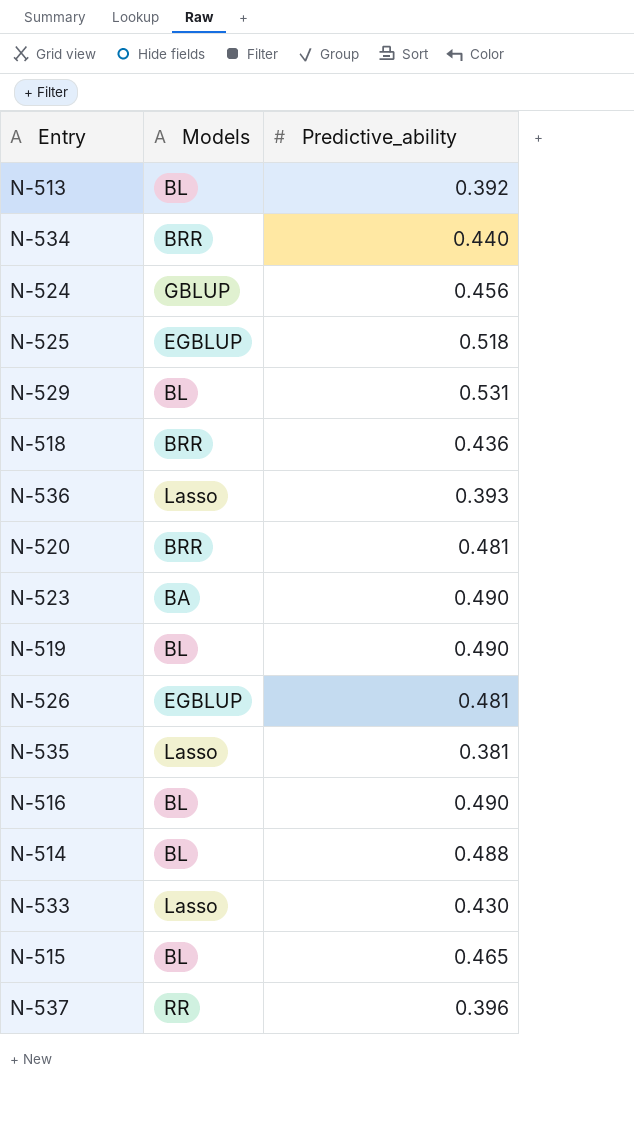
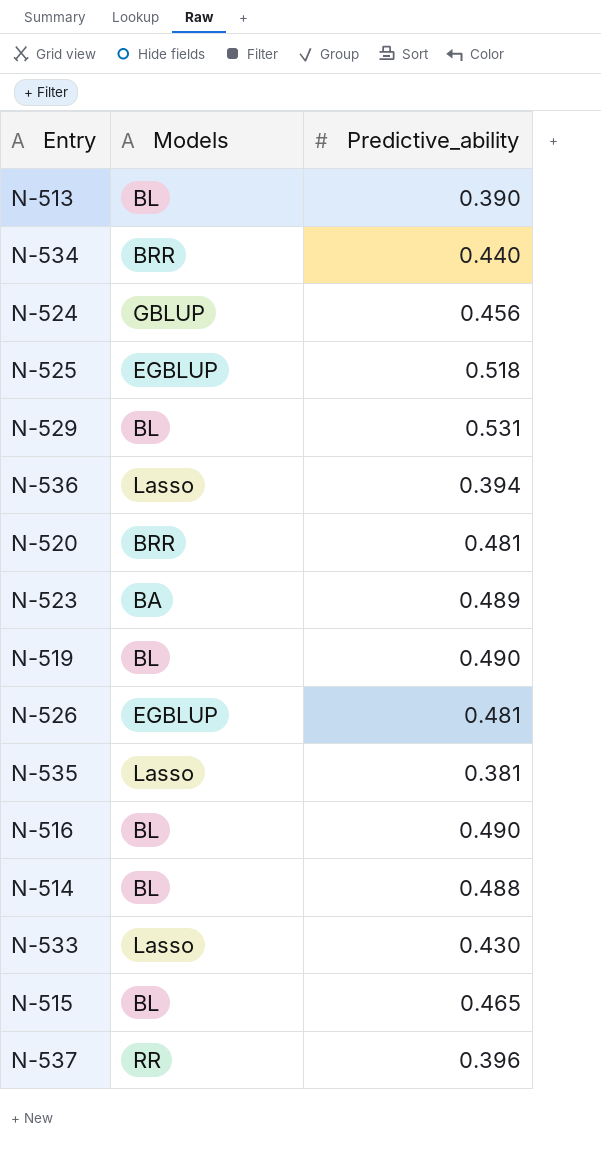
row N-518: BRR | 0.436 -> none
N-513 | Predictive_ability: 0.392 -> 0.390
N-536 | Predictive_ability: 0.393 -> 0.394
N-523 | Predictive_ability: 0.490 -> 0.489

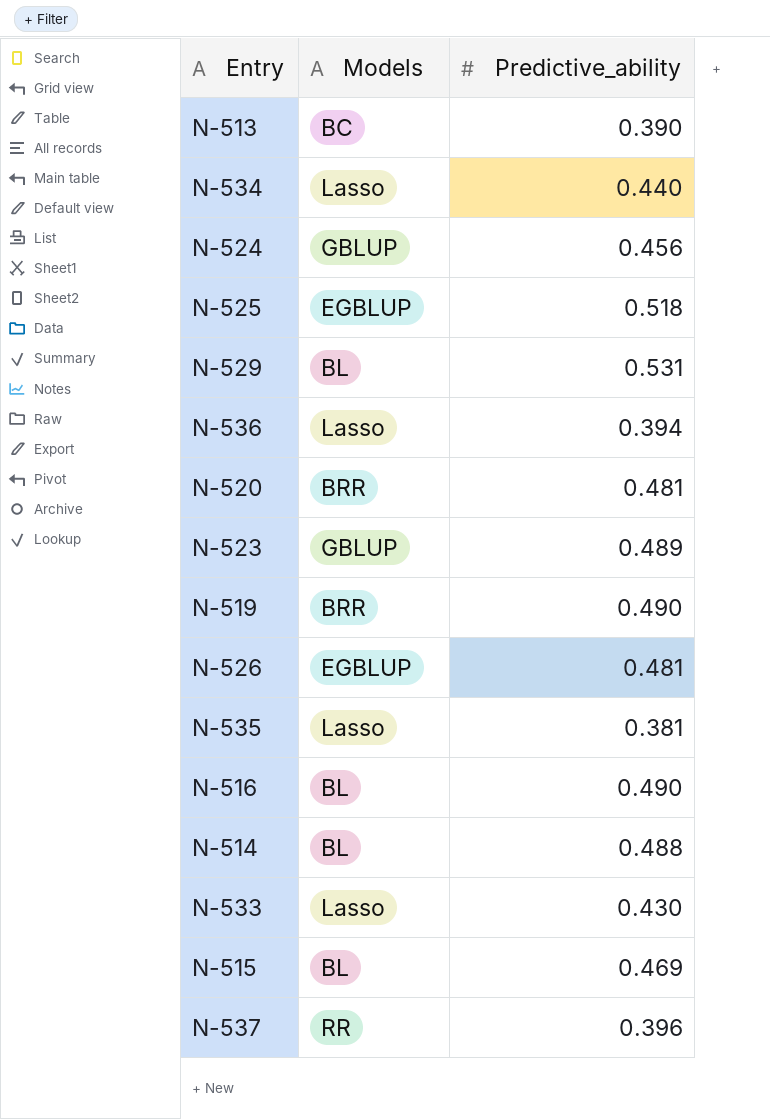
N-513 | Models: BL -> BC
N-534 | Models: BRR -> Lasso
N-523 | Models: BA -> GBLUP
N-519 | Models: BL -> BRR
N-515 | Predictive_ability: 0.465 -> 0.469

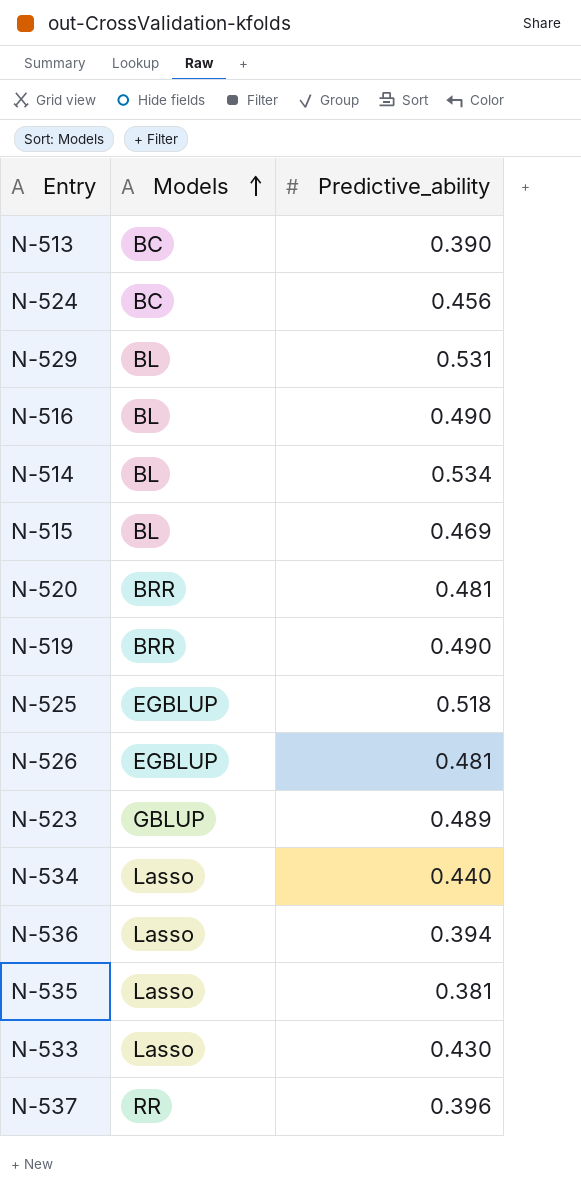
row order: none -> Models ascending
N-524 | Models: GBLUP -> BC
N-514 | Predictive_ability: 0.488 -> 0.534

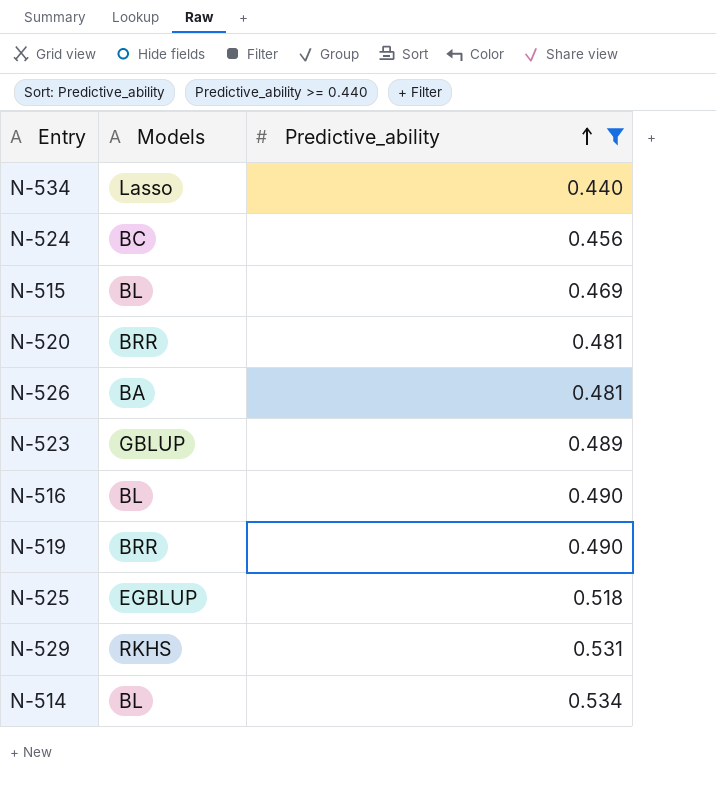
filter: none -> Predictive_ability >= 0.440
row order: Models ascending -> Predictive_ability ascending
N-526 | Models: EGBLUP -> BA
N-529 | Models: BL -> RKHS

